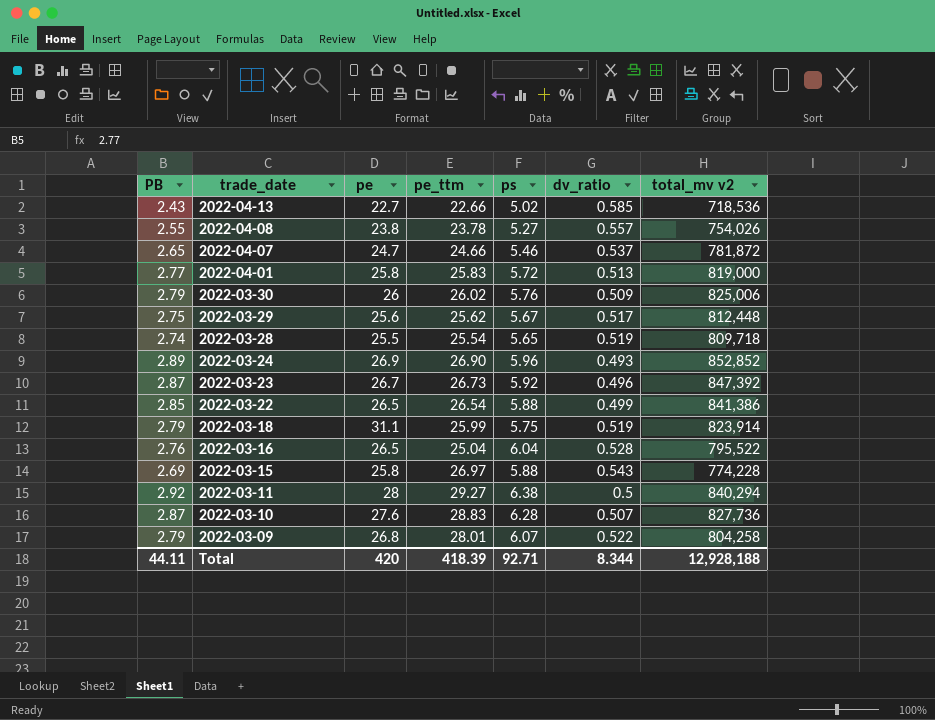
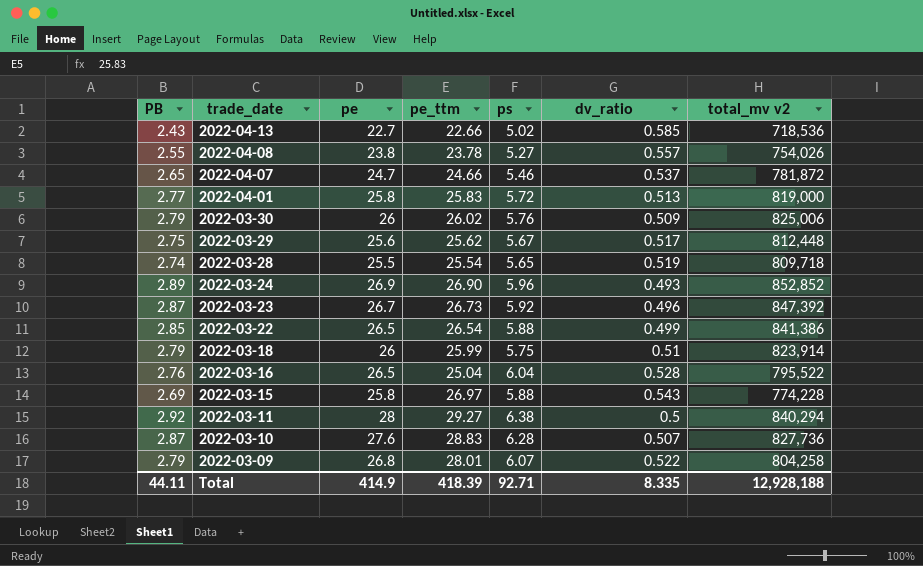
2022-03-18 | pe: 31.1 -> 26
2022-03-18 | dv_ratio: 0.519 -> 0.51
Total | pe: 420 -> 414.9
Total | dv_ratio: 8.344 -> 8.335

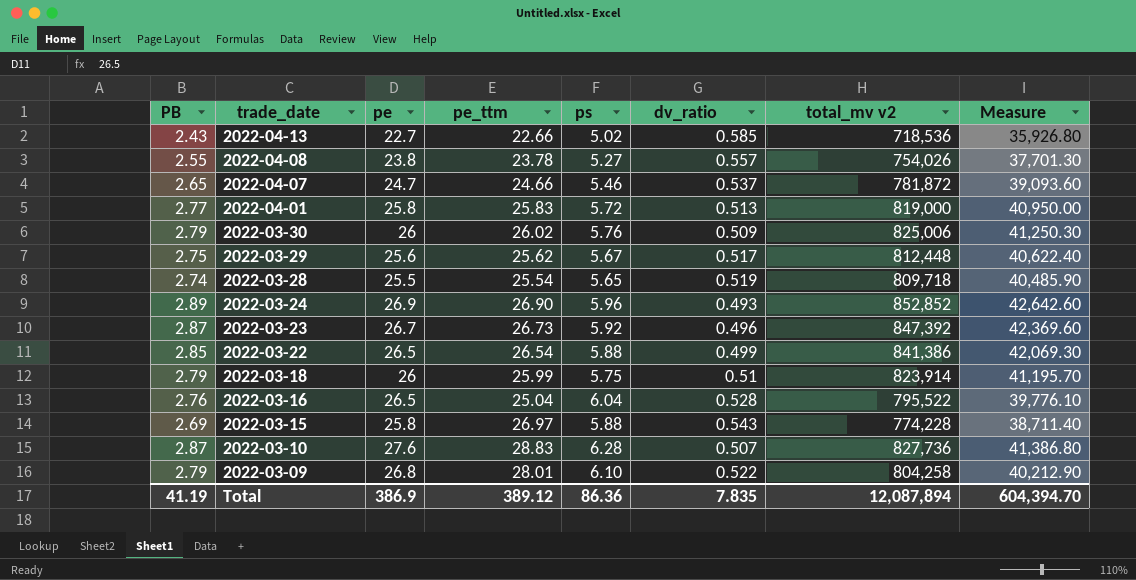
column Measure | formula: none -> [total_mv v2] * 0.05
row 2022-03-11: 2.92 | 28 | 29.27 | 6.38 | 0.5 | 840,294 -> none
2022-03-09 | ps: 6.07 -> 6.10
Total | PB: 44.11 -> 41.19
Total | pe: 414.9 -> 386.9
Total | pe_ttm: 418.39 -> 389.12
Total | ps: 92.71 -> 86.36
Total | dv_ratio: 8.335 -> 7.835
Total | total_mv v2: 12,928,188 -> 12,087,894

